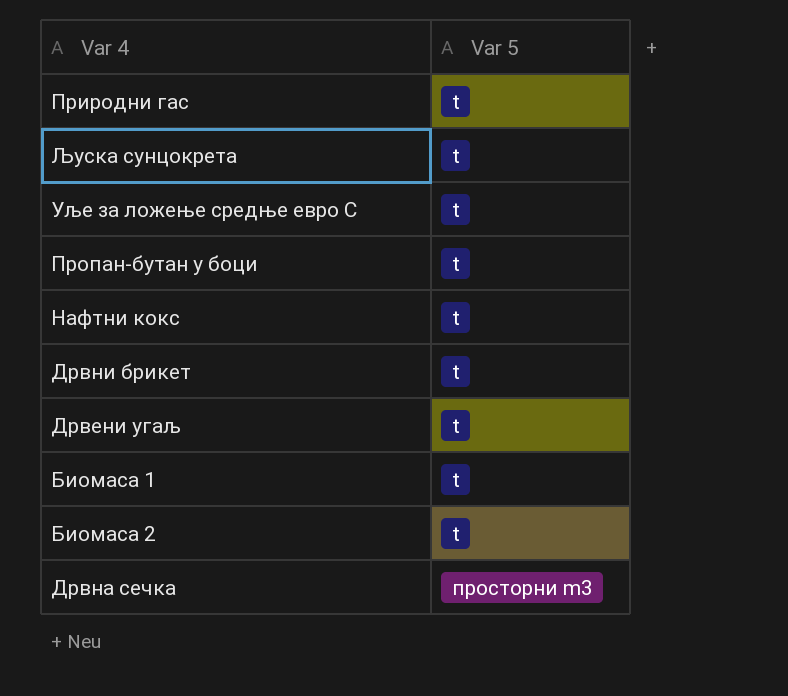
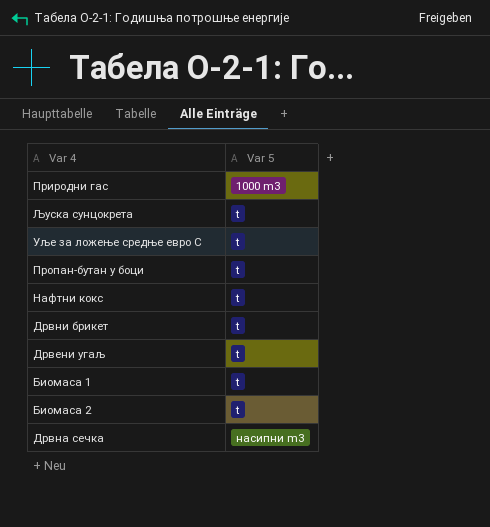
Природни гас | Var 5: t -> 1000 m3
Дрвна сечка | Var 5: просторни m3 -> насипни m3

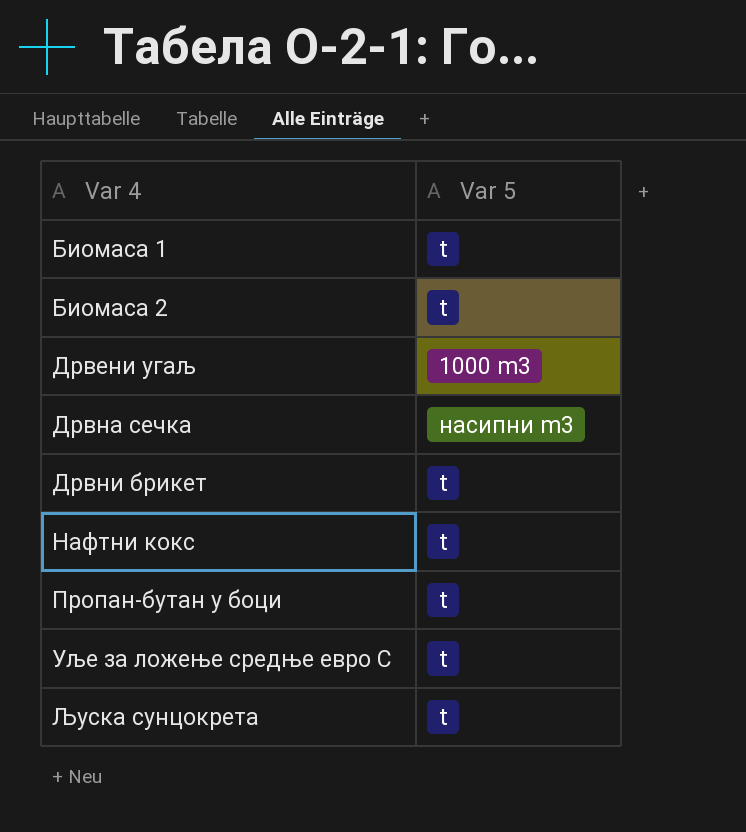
row order: Var 5 ascending -> Var 4 ascending
row Природни гас: 1000 m3 -> none
Дрвени угаљ | Var 5: t -> 1000 m3

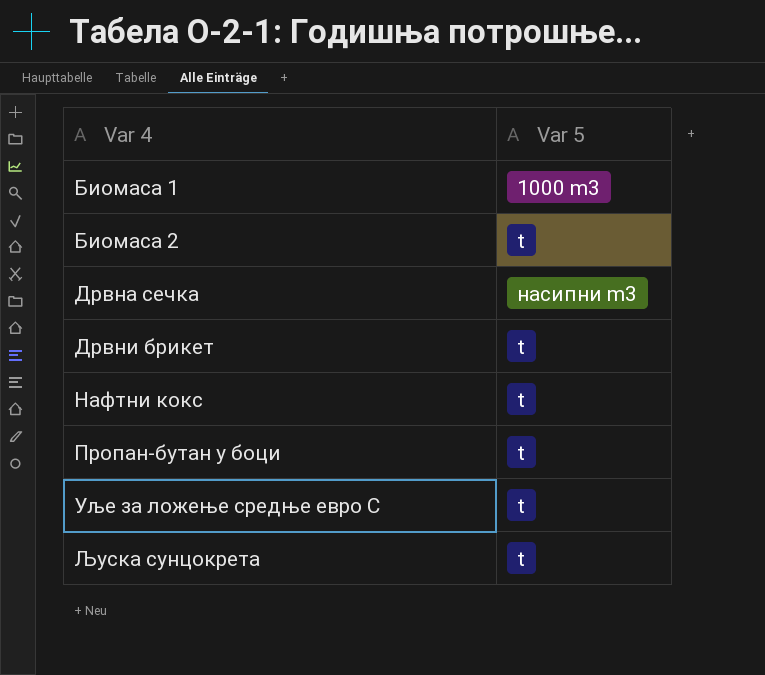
row Дрвени угаљ: 1000 m3 -> none
Биомаса 1 | Var 5: t -> 1000 m3

